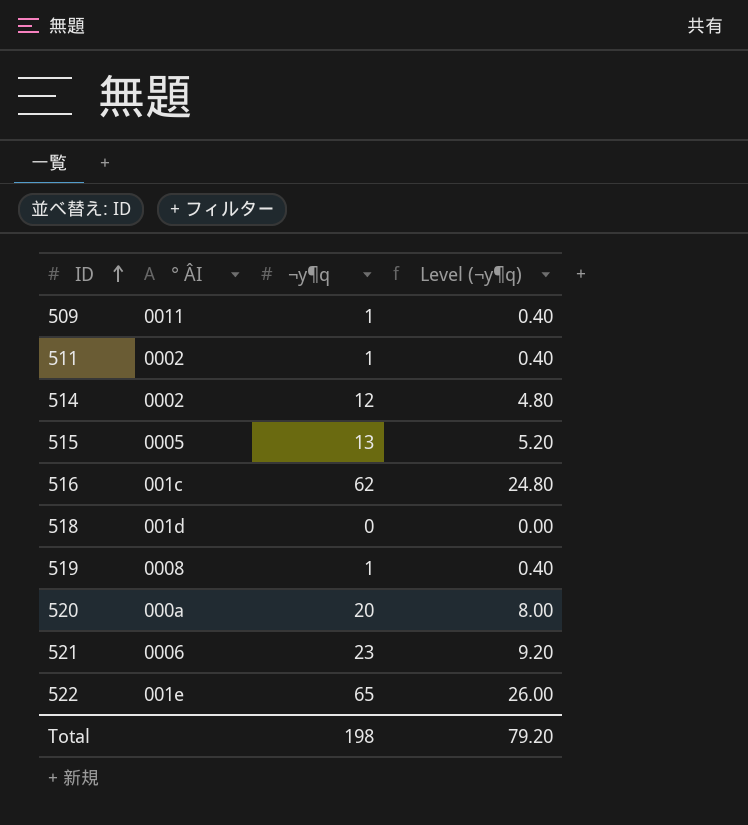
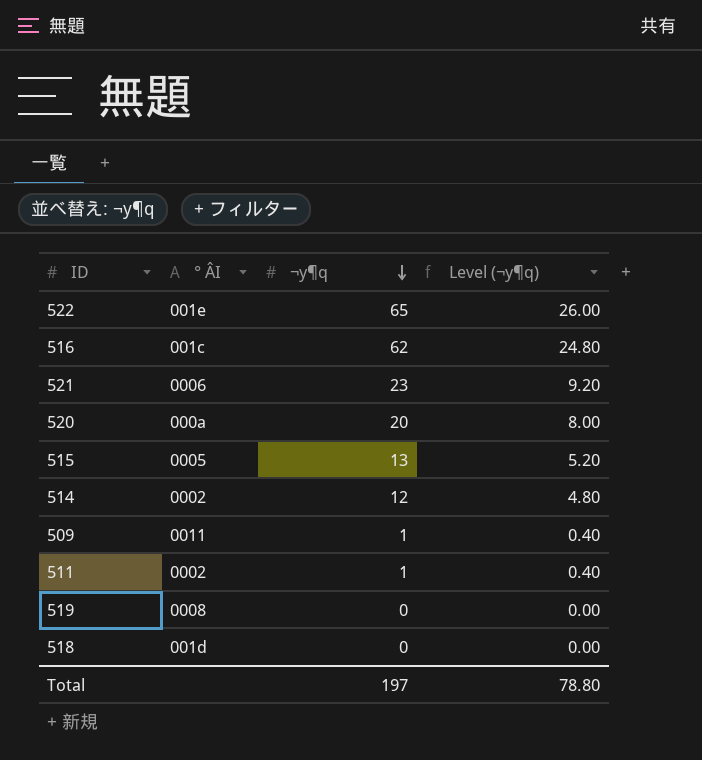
row order: ID ascending -> ¬y¶q descending
519 | ¬y¶q: 1 -> 0
519 | Level (¬y¶q): 0.40 -> 0.00
Total | ¬y¶q: 198 -> 197
Total | Level (¬y¶q): 79.20 -> 78.80

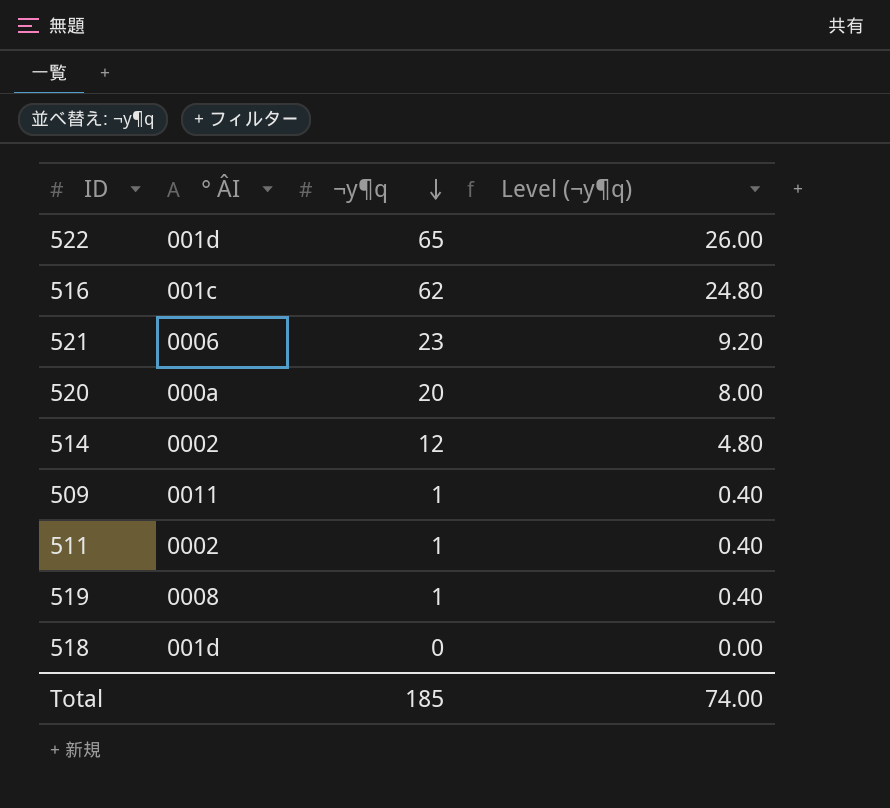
row 515: 0005 | 13 | 5.20 -> none
522 | ° ÂI: 001e -> 001d
519 | ¬y¶q: 0 -> 1
519 | Level (¬y¶q): 0.00 -> 0.40
Total | ¬y¶q: 197 -> 185
Total | Level (¬y¶q): 78.80 -> 74.00

